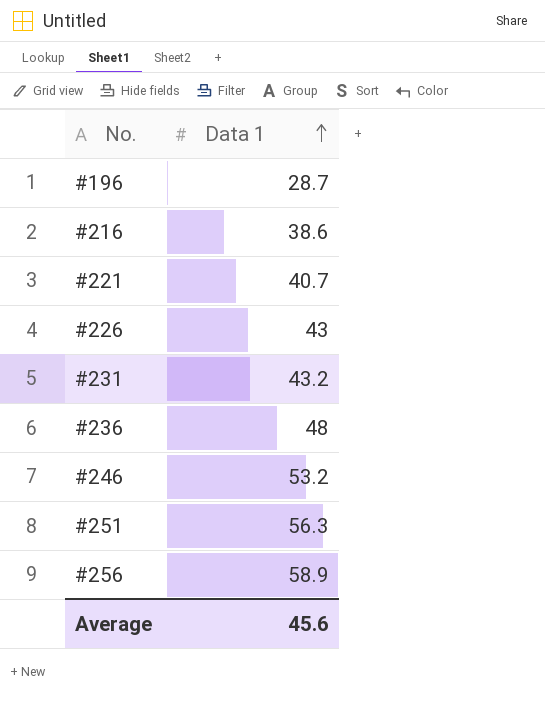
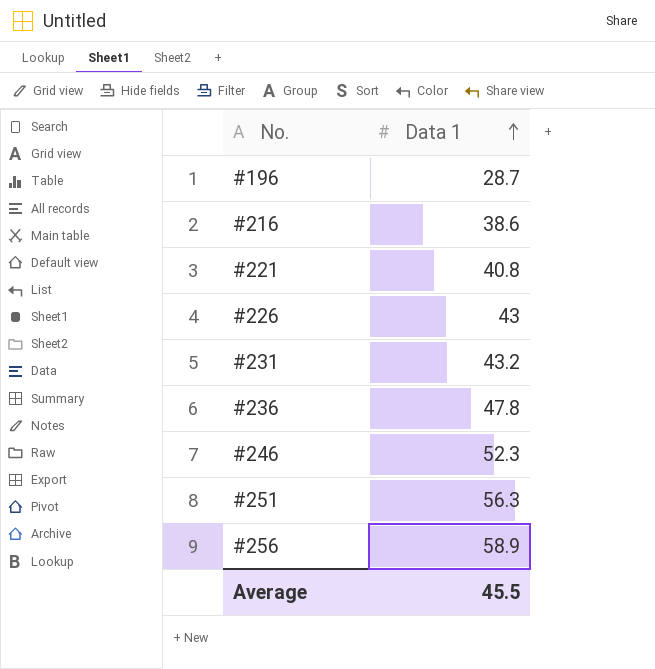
#221 | Data 1: 40.7 -> 40.8
#236 | Data 1: 48 -> 47.8
#246 | Data 1: 53.2 -> 52.3
Average | Data 1: 45.6 -> 45.5

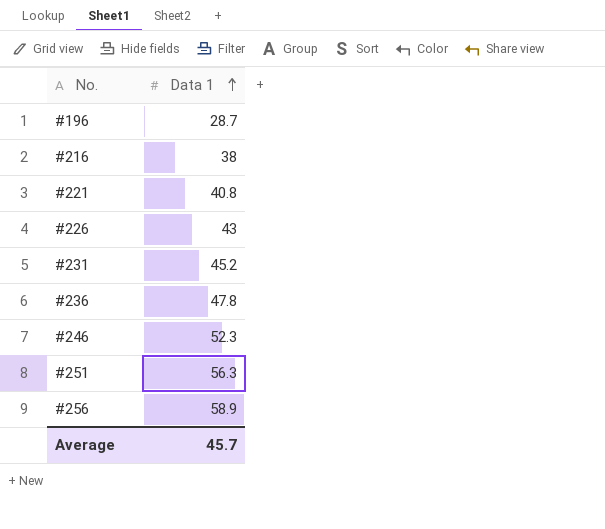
#216 | Data 1: 38.6 -> 38
#231 | Data 1: 43.2 -> 45.2
Average | Data 1: 45.5 -> 45.7

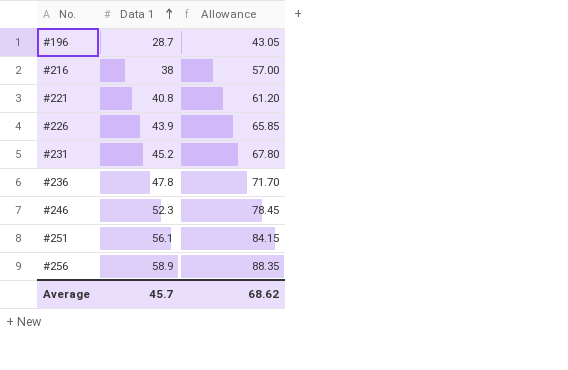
column Allowance | formula: none -> [Data 1] * 1.5
#226 | Data 1: 43 -> 43.9
#251 | Data 1: 56.3 -> 56.1

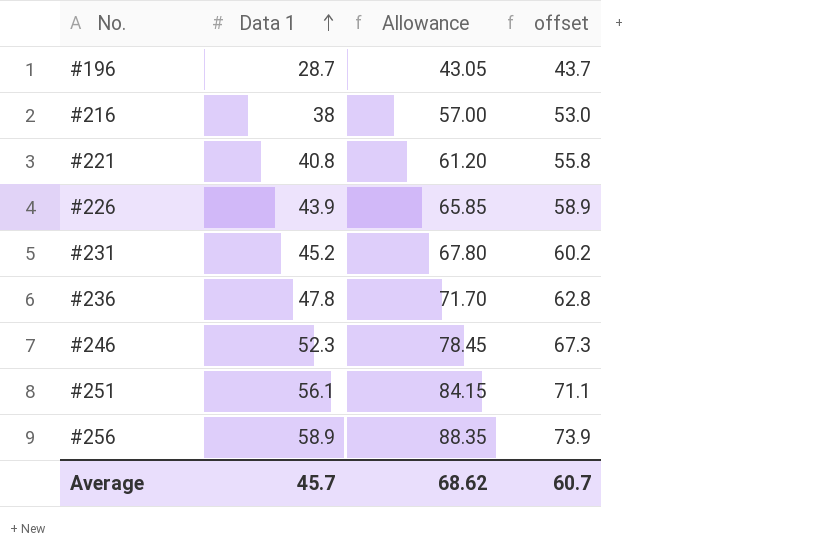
column offset | formula: none -> [Data 1] + 15

